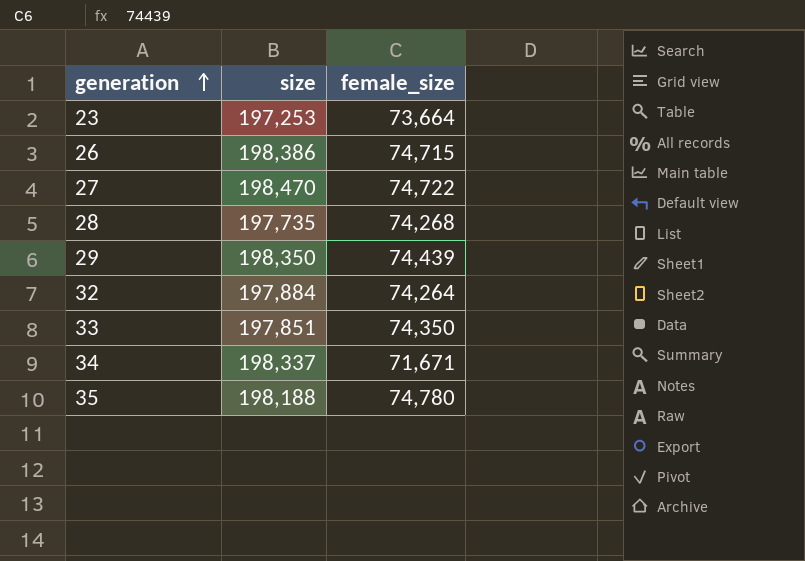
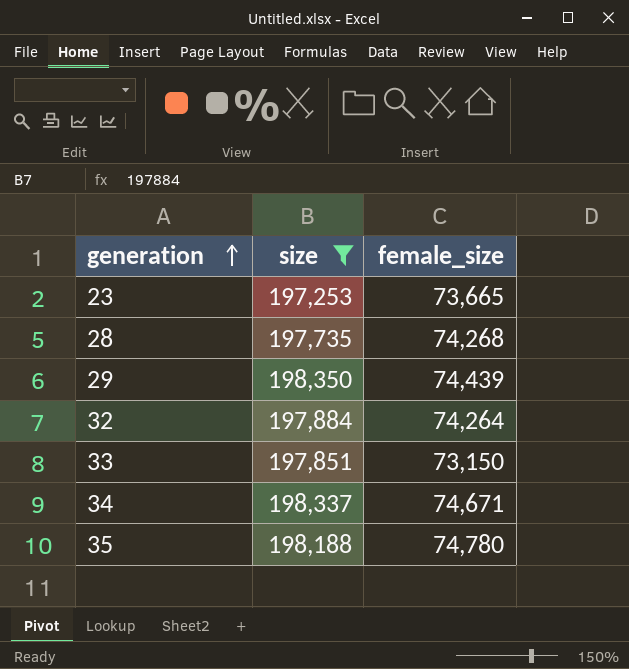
filter: none -> size <= 198,350
23 | female_size: 73,664 -> 73,665
33 | female_size: 74,350 -> 73,150
34 | female_size: 71,671 -> 74,671

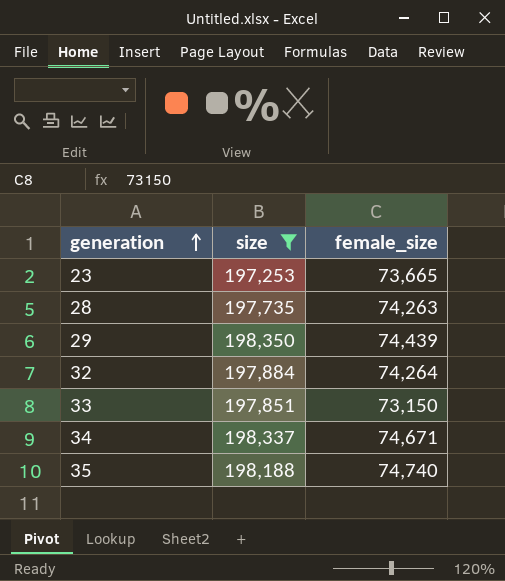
28 | female_size: 74,268 -> 74,263
35 | female_size: 74,780 -> 74,740

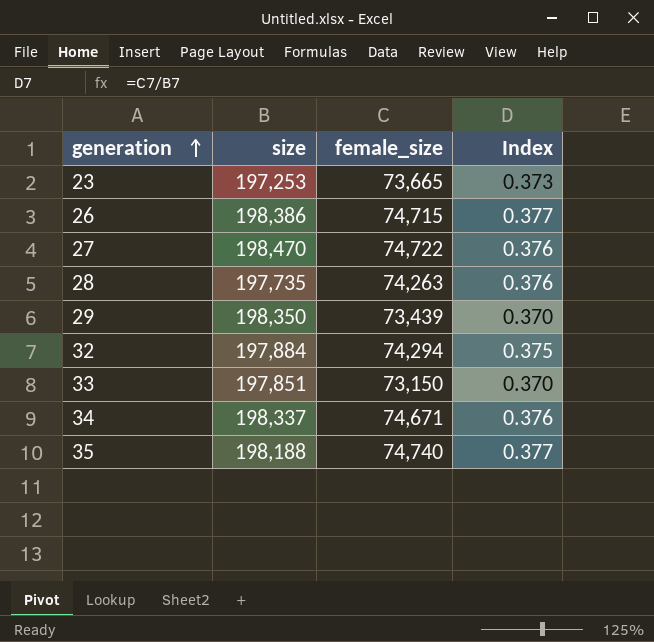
filter: size <= 198,350 -> none
column Index | formula: none -> [female_size] / [size]
29 | female_size: 74,439 -> 73,439
32 | female_size: 74,264 -> 74,294

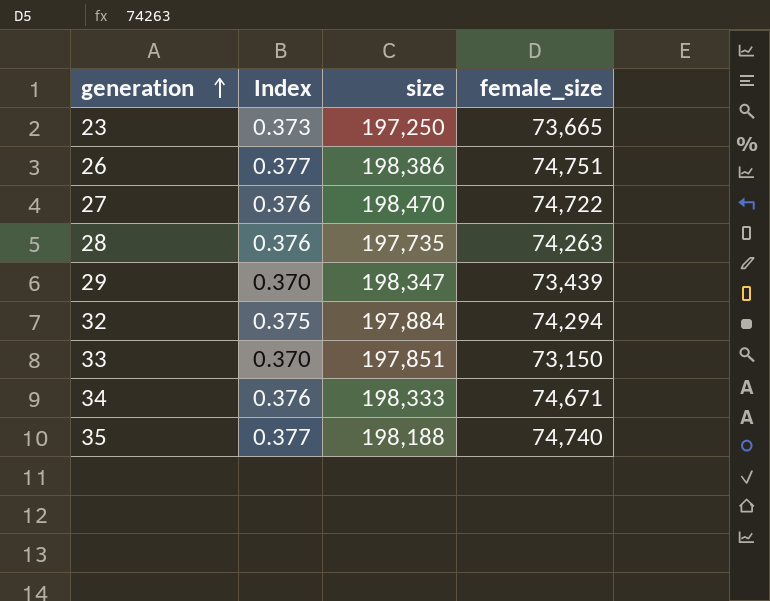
column Index | position: 4 -> 2
23 | size: 197,253 -> 197,250
26 | female_size: 74,715 -> 74,751
29 | size: 198,350 -> 198,347
34 | size: 198,337 -> 198,333

